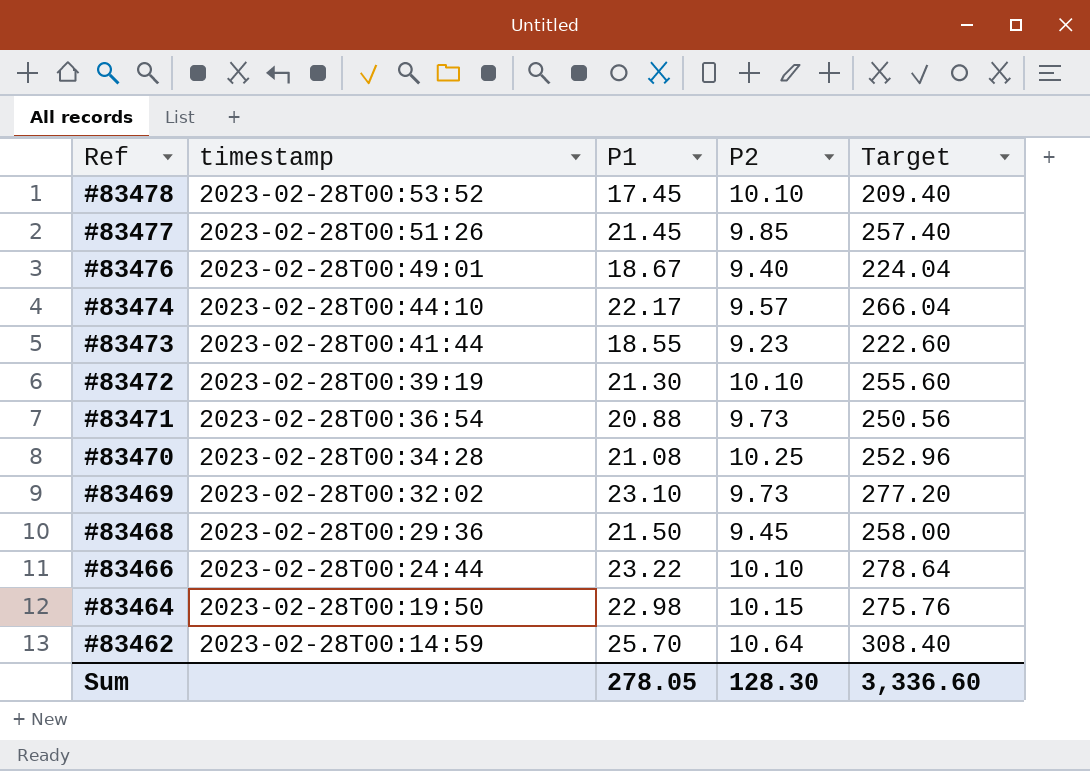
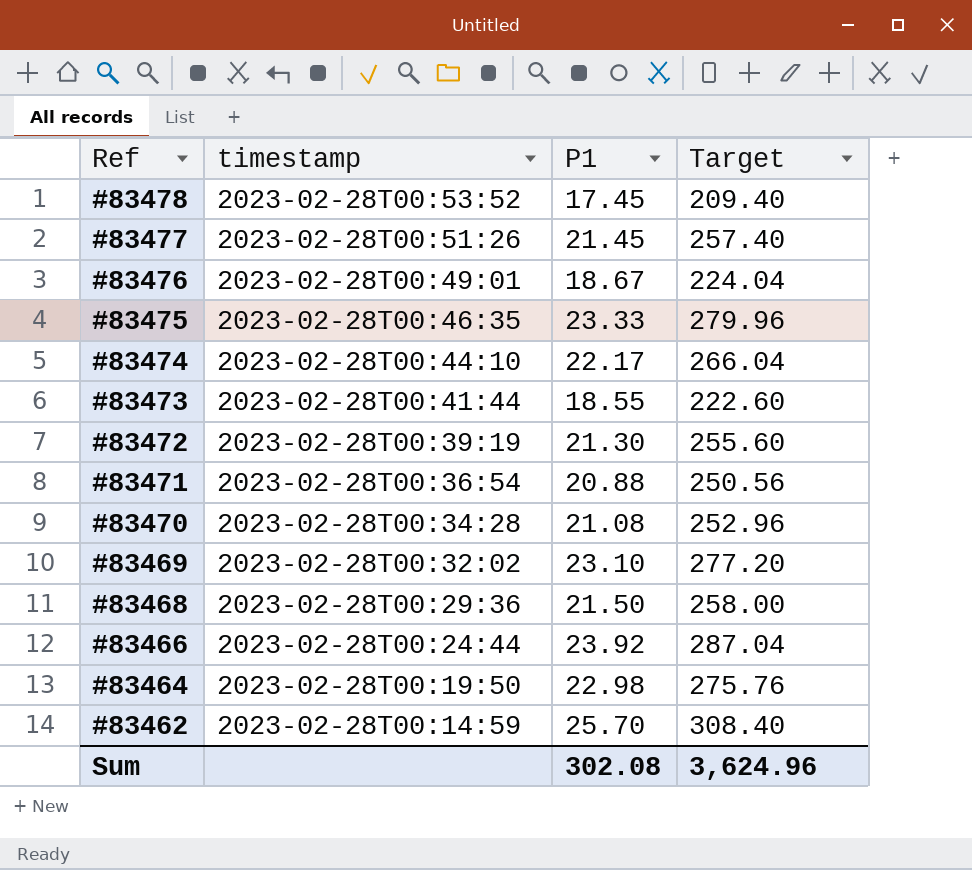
column P2 | position: 4 -> none
row #83475: none -> 2023-02-28T00:46:35 | 23.33 | 279.96
#83466 | P1: 23.22 -> 23.92
#83466 | Target: 278.64 -> 287.04
Sum | P1: 278.05 -> 302.08
Sum | Target: 3,336.60 -> 3,624.96

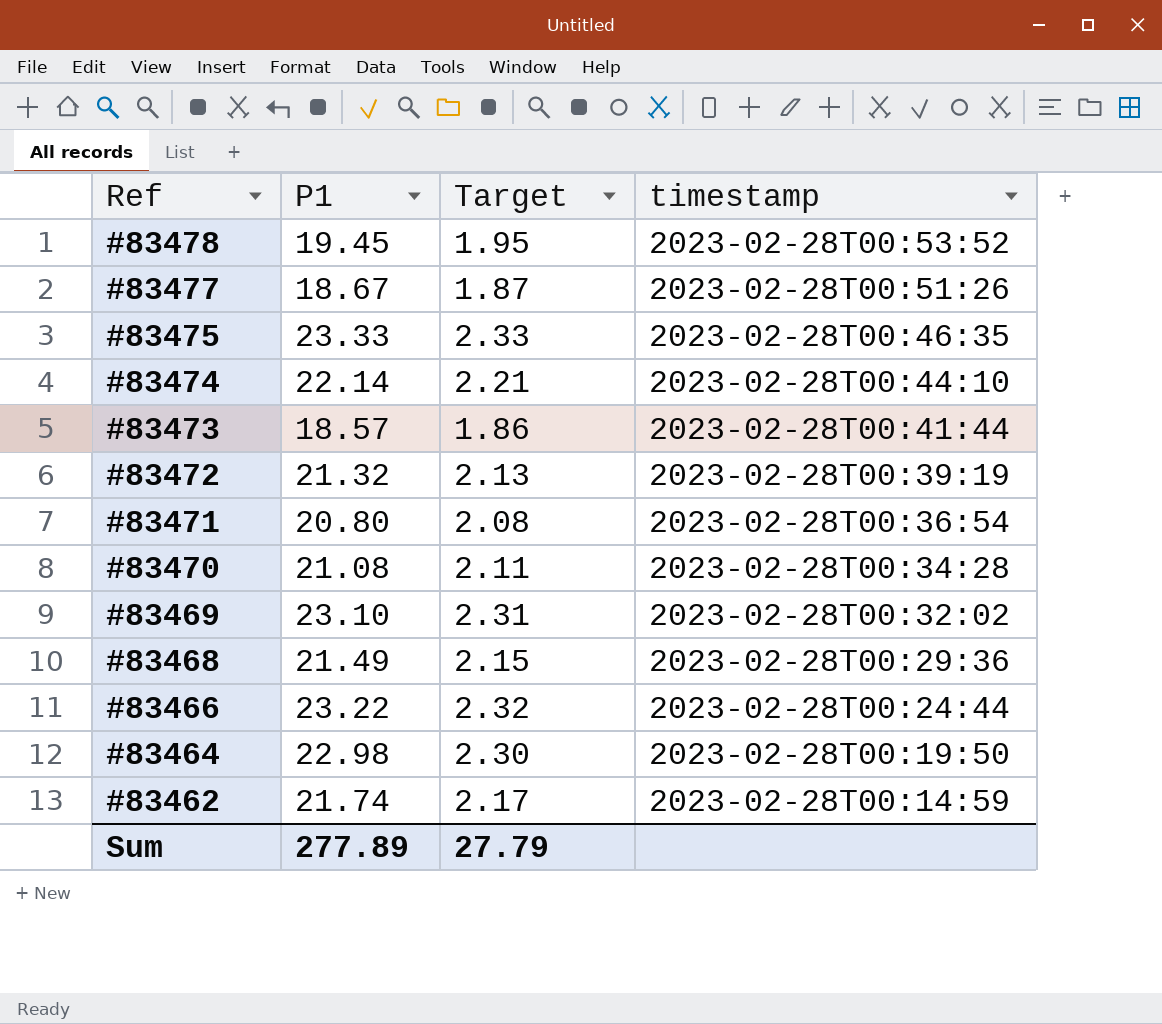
column Target | formula: [P1] * 12 -> [P1] * 0.1
column timestamp | position: 2 -> 4
row #83476: 2023-02-28T00:49:01 | 18.67 | 224.04 -> none
#83478 | P1: 17.45 -> 19.45
#83477 | P1: 21.45 -> 18.67
#83474 | P1: 22.17 -> 22.14
#83473 | P1: 18.55 -> 18.57
#83472 | P1: 21.30 -> 21.32
#83471 | P1: 20.88 -> 20.80
#83468 | P1: 21.50 -> 21.49
#83466 | P1: 23.92 -> 23.22
#83462 | P1: 25.70 -> 21.74
Sum | P1: 302.08 -> 277.89
Sum | Target: 3,624.96 -> 27.79

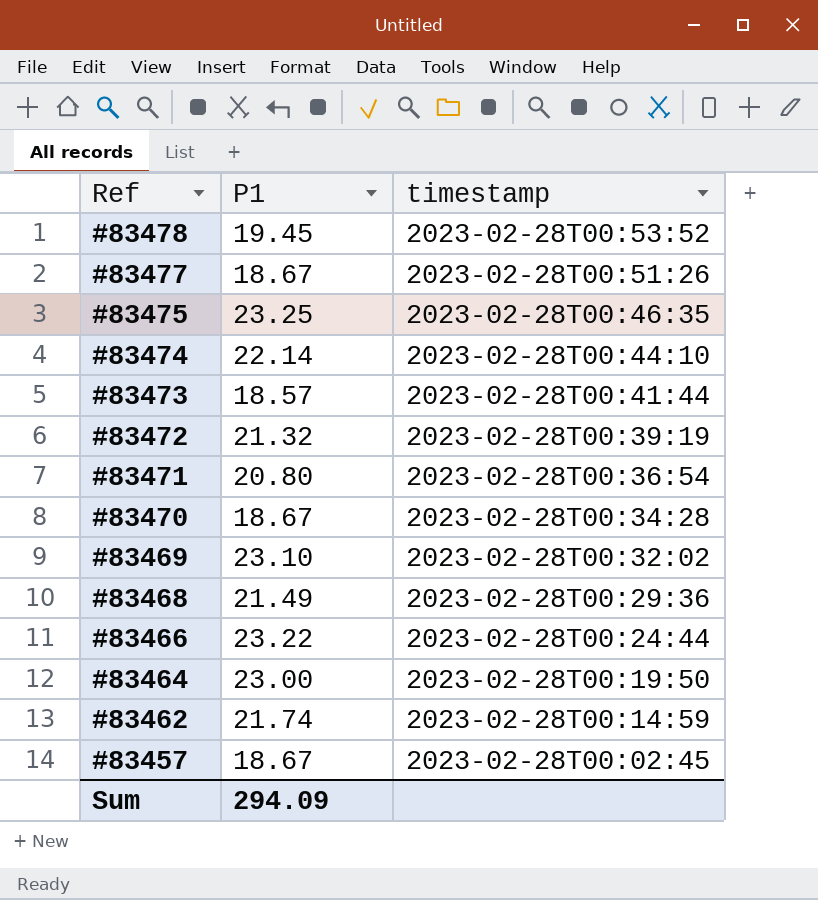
column Target | formula: [P1] * 0.1 -> none
#83475 | P1: 23.33 -> 23.25
#83470 | P1: 21.08 -> 18.67
#83464 | P1: 22.98 -> 23.00
row #83457: none -> 18.67 | 2023-02-28T00:02:45
Sum | P1: 277.89 -> 294.09

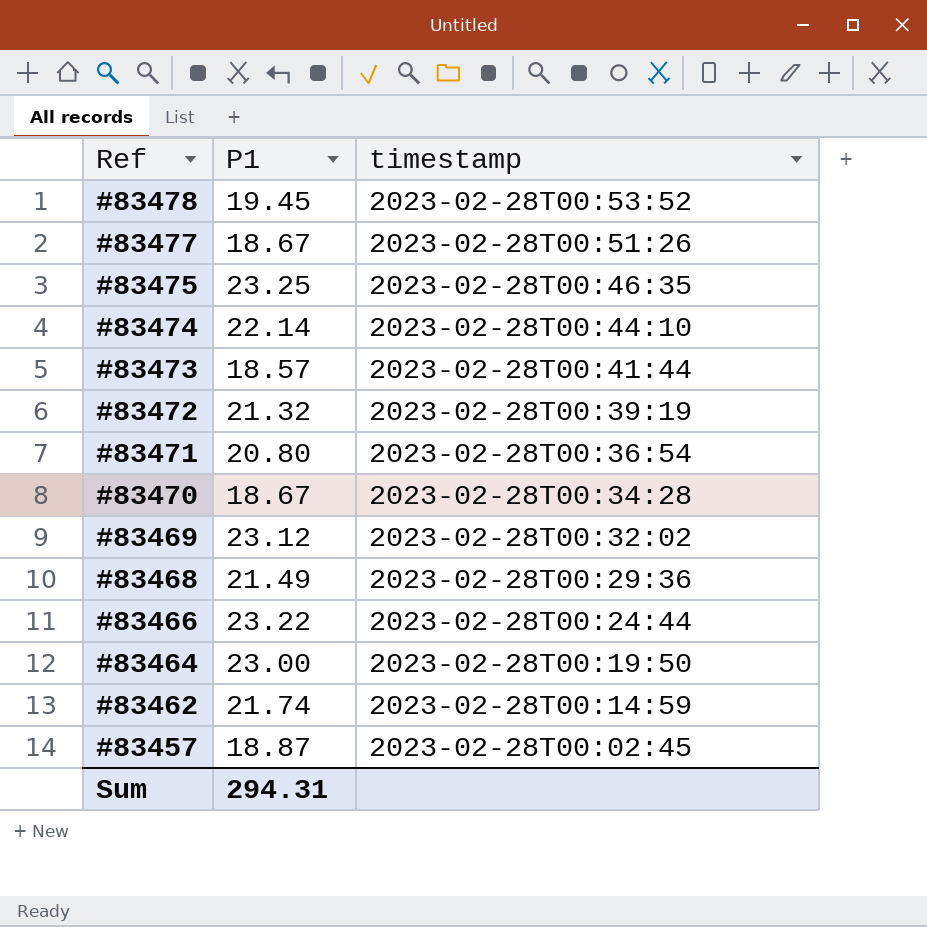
#83469 | P1: 23.10 -> 23.12
#83457 | P1: 18.67 -> 18.87
Sum | P1: 294.09 -> 294.31

